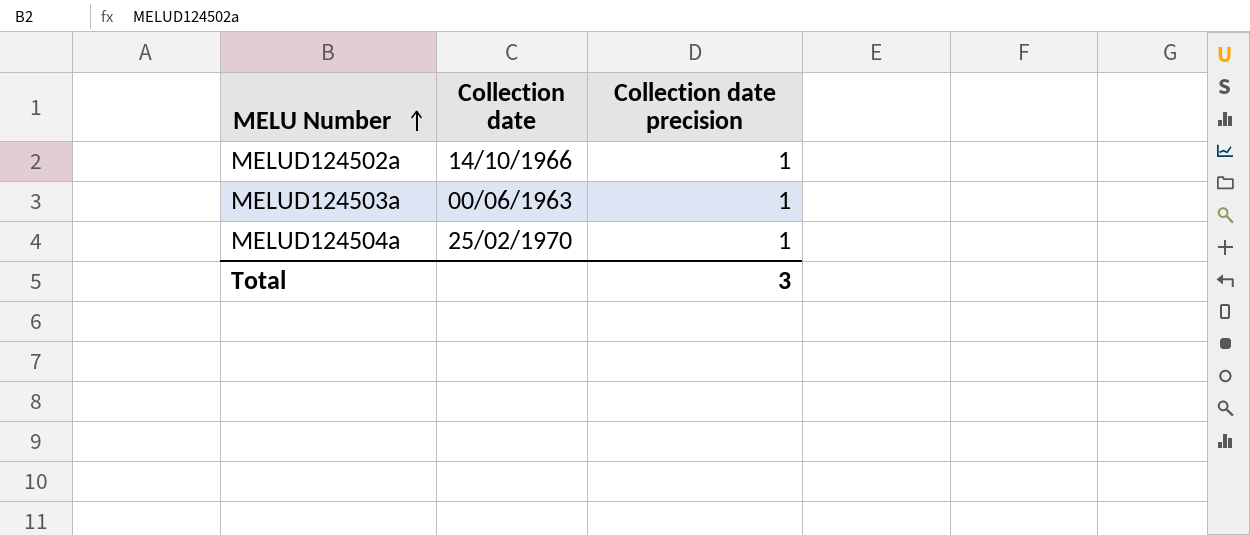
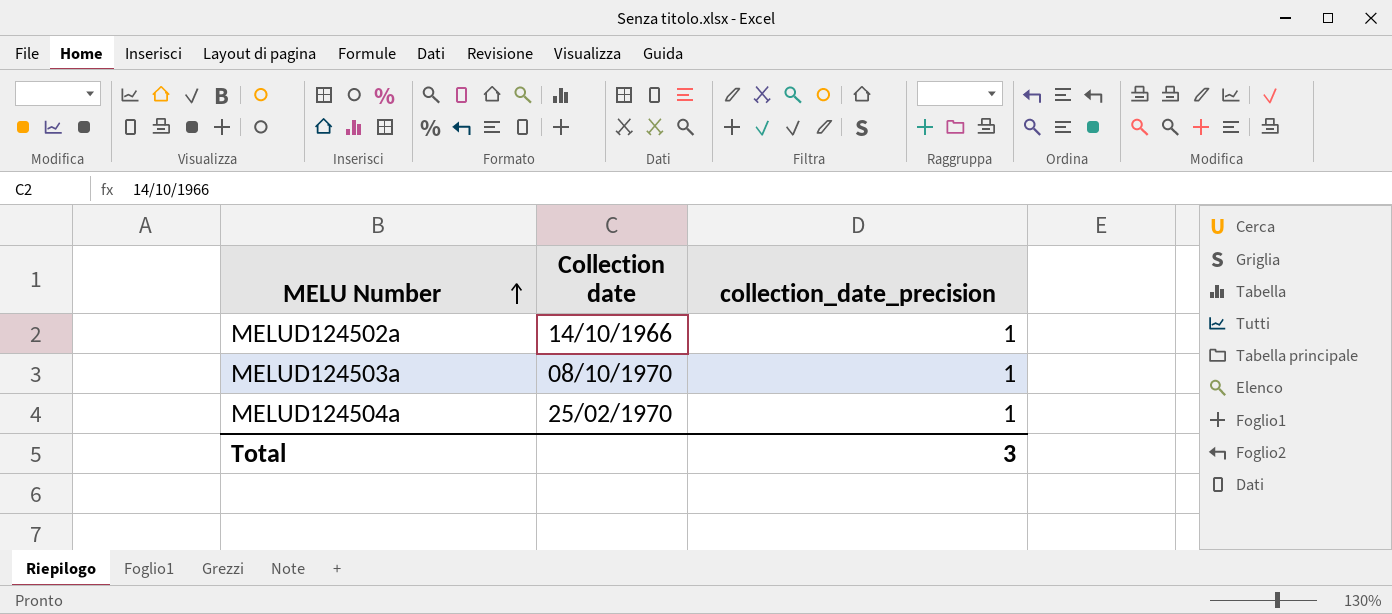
column name: Collection date precision -> collection_date_precision
MELUD124503a | Collection date: 00/06/1963 -> 08/10/1970

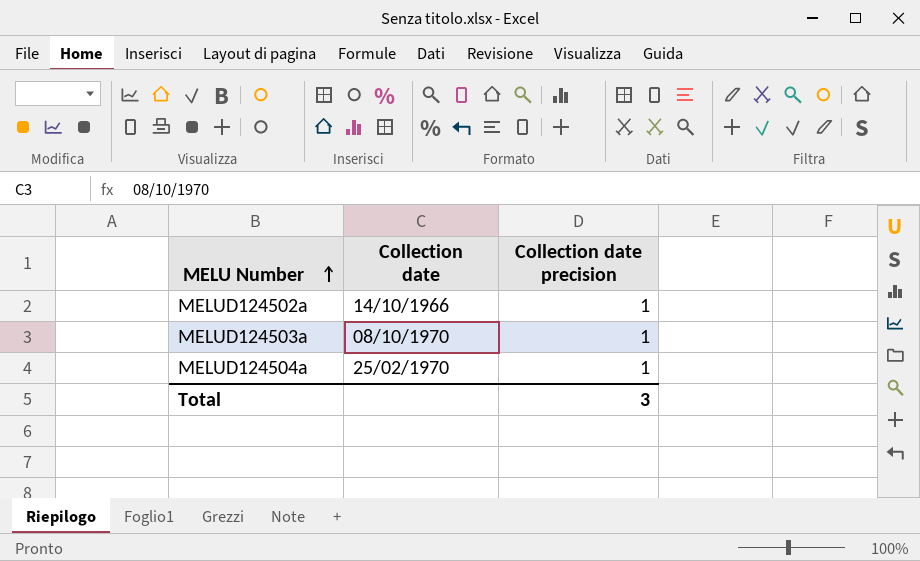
column name: collection_date_precision -> Collection date precision

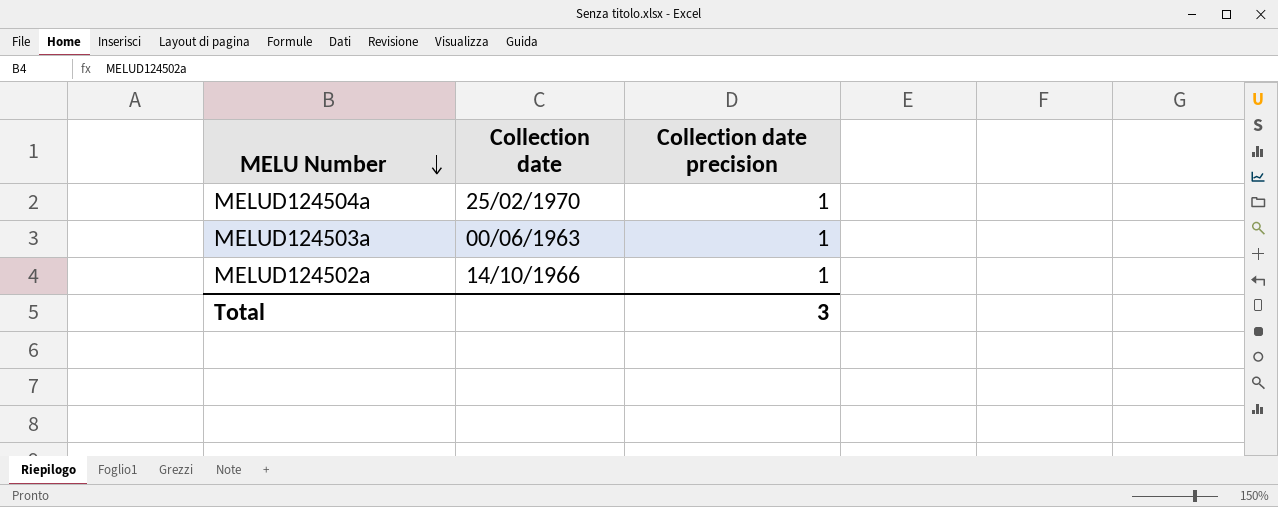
row order: MELU Number ascending -> MELU Number descending
MELUD124503a | Collection date: 08/10/1970 -> 00/06/1963

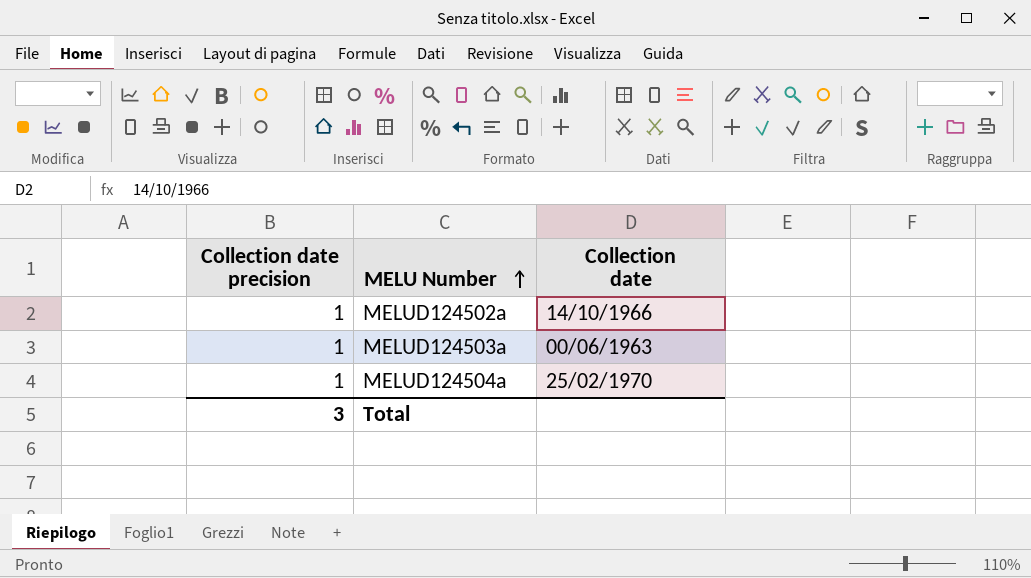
row order: MELU Number descending -> MELU Number ascending
column Collection date precision | position: 3 -> 1

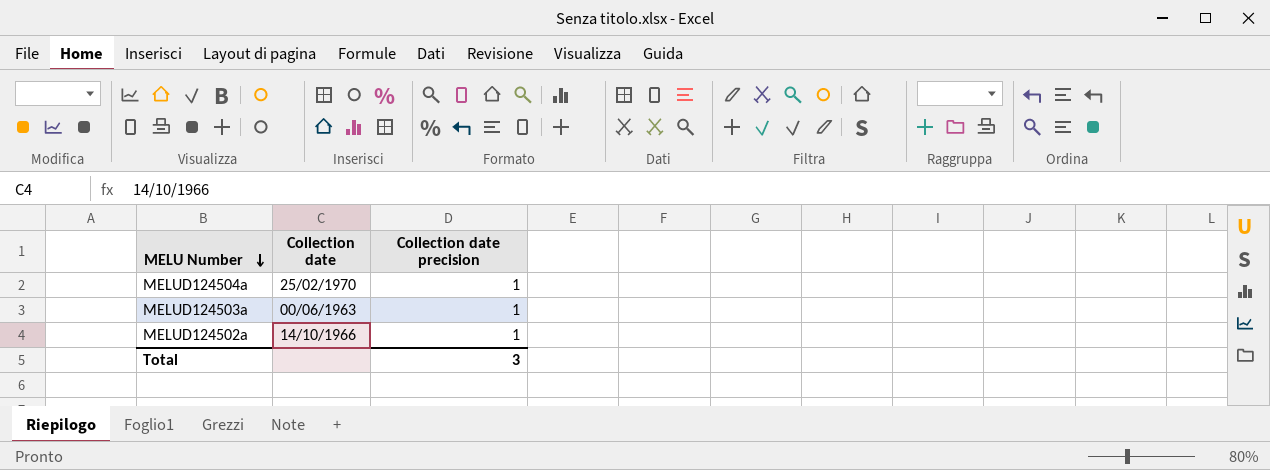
row order: MELU Number ascending -> MELU Number descending
column Collection date precision | position: 1 -> 3

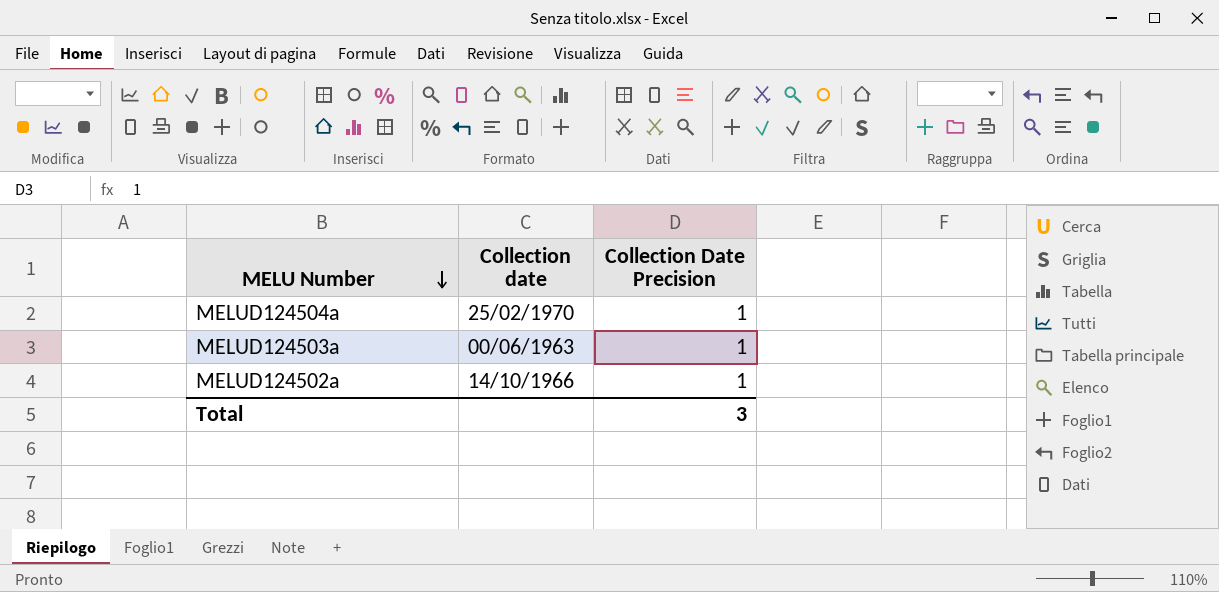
column name: Collection date precision -> Collection Date Precision

